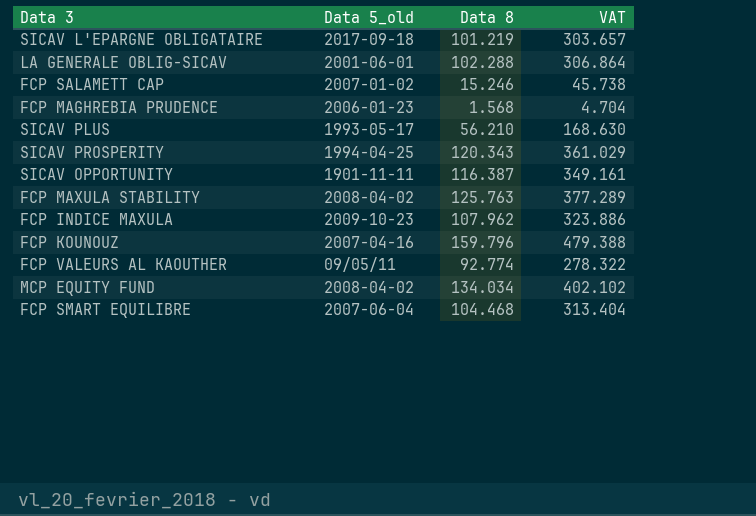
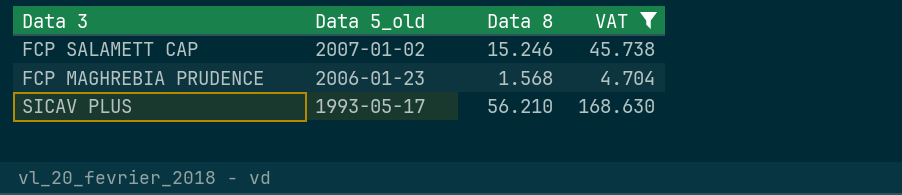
filter: none -> VAT <= 168.630

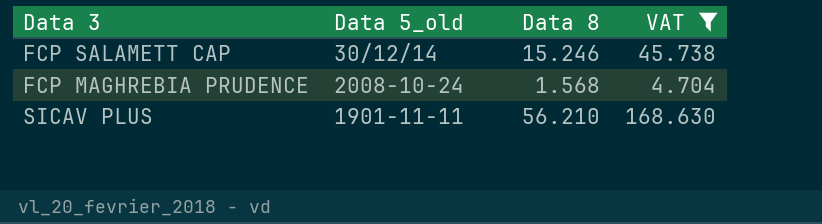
FCP SALAMETT CAP | Data 5_old: 2007-01-02 -> 30/12/14
FCP MAGHREBIA PRUDENCE | Data 5_old: 2006-01-23 -> 2008-10-24
SICAV PLUS | Data 5_old: 1993-05-17 -> 1901-11-11

